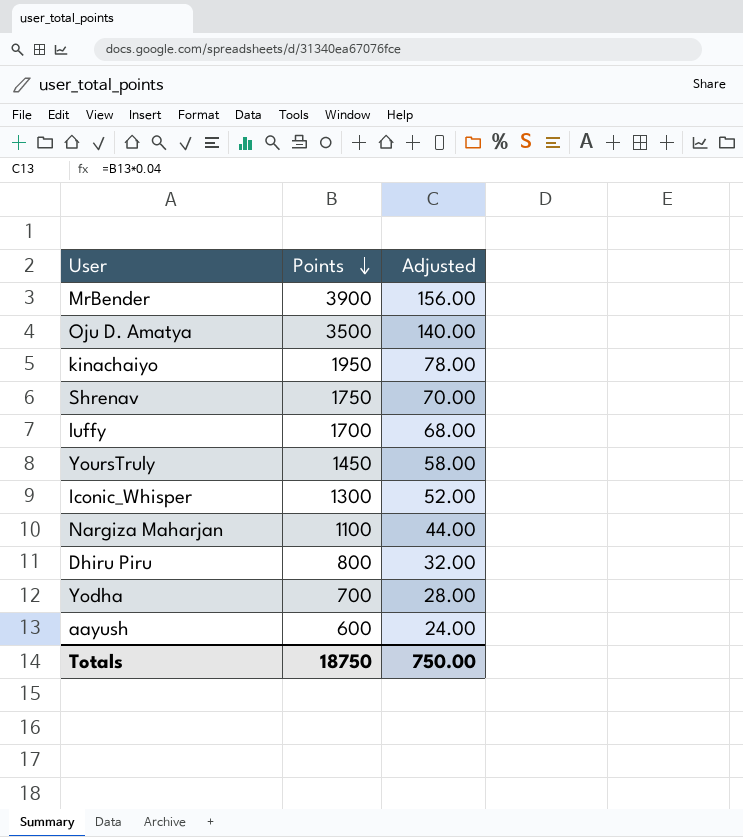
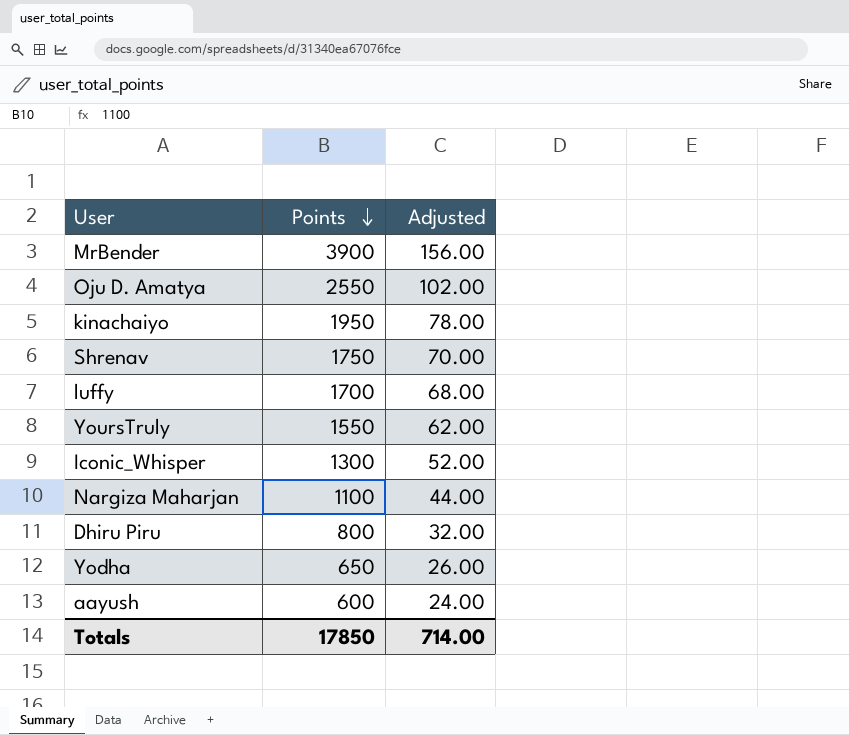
Oju D. Amatya | Points: 3500 -> 2550
Oju D. Amatya | Adjusted: 140.00 -> 102.00
YoursTruly | Points: 1450 -> 1550
YoursTruly | Adjusted: 58.00 -> 62.00
Yodha | Points: 700 -> 650
Yodha | Adjusted: 28.00 -> 26.00
Totals | Points: 18750 -> 17850
Totals | Adjusted: 750.00 -> 714.00

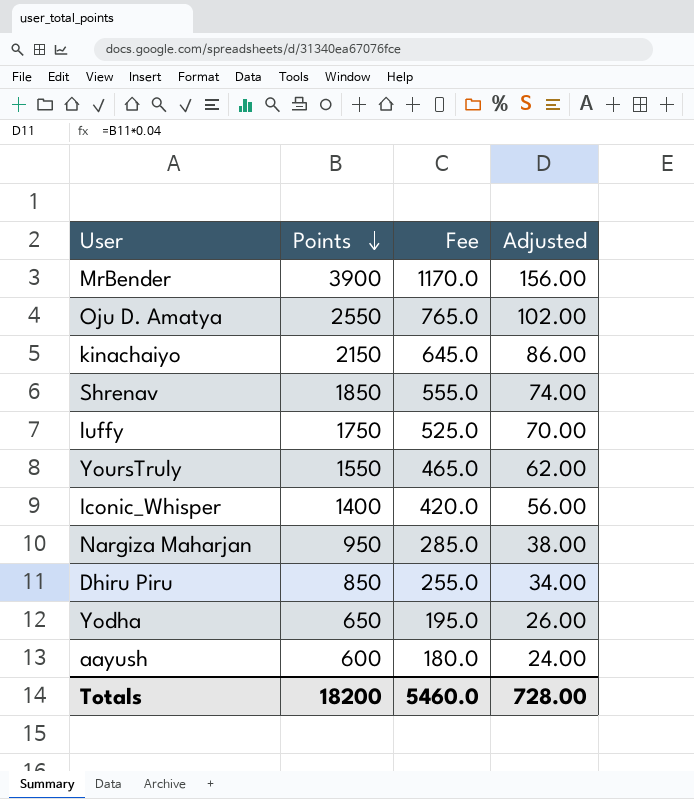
column Fee | formula: none -> [Points] * 0.3
kinachaiyo | Points: 1950 -> 2150
kinachaiyo | Adjusted: 78.00 -> 86.00
Shrenav | Points: 1750 -> 1850
Shrenav | Adjusted: 70.00 -> 74.00
luffy | Points: 1700 -> 1750
luffy | Adjusted: 68.00 -> 70.00
Iconic_Whisper | Points: 1300 -> 1400
Iconic_Whisper | Adjusted: 52.00 -> 56.00
Nargiza Maharjan | Points: 1100 -> 950
Nargiza Maharjan | Adjusted: 44.00 -> 38.00
Dhiru Piru | Points: 800 -> 850
Dhiru Piru | Adjusted: 32.00 -> 34.00
Totals | Points: 17850 -> 18200
Totals | Adjusted: 714.00 -> 728.00

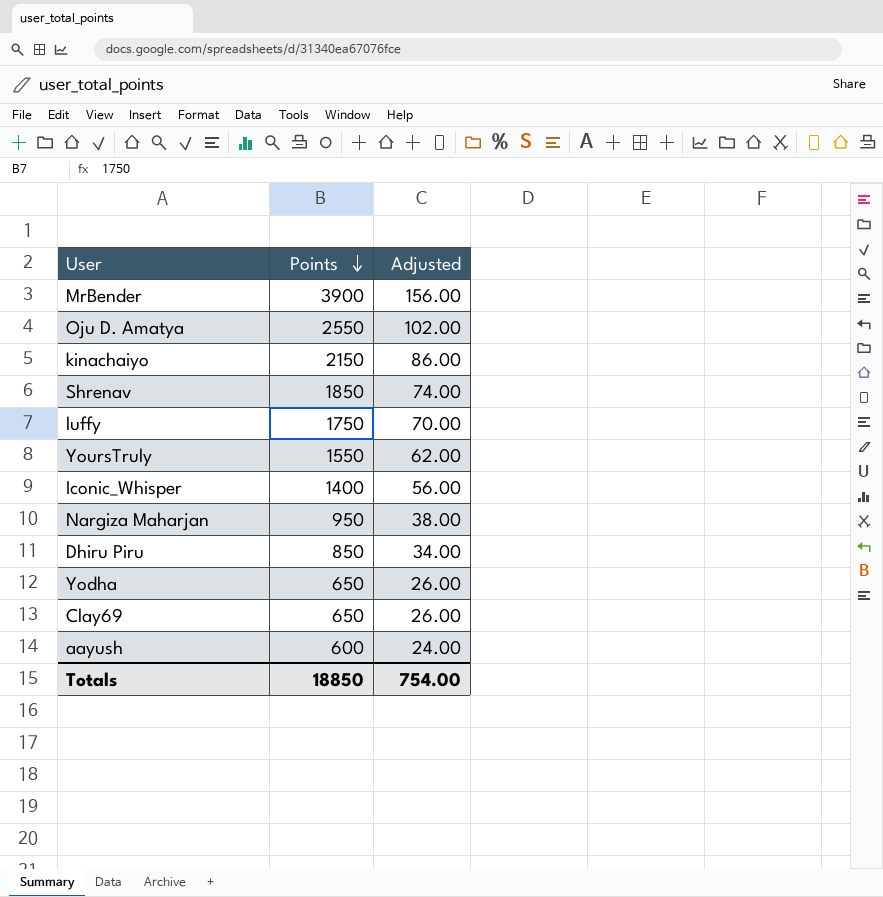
column Fee | formula: [Points] * 0.3 -> none
row Clay69: none -> 650 | 26.00
Totals | Points: 18200 -> 18850
Totals | Adjusted: 728.00 -> 754.00

